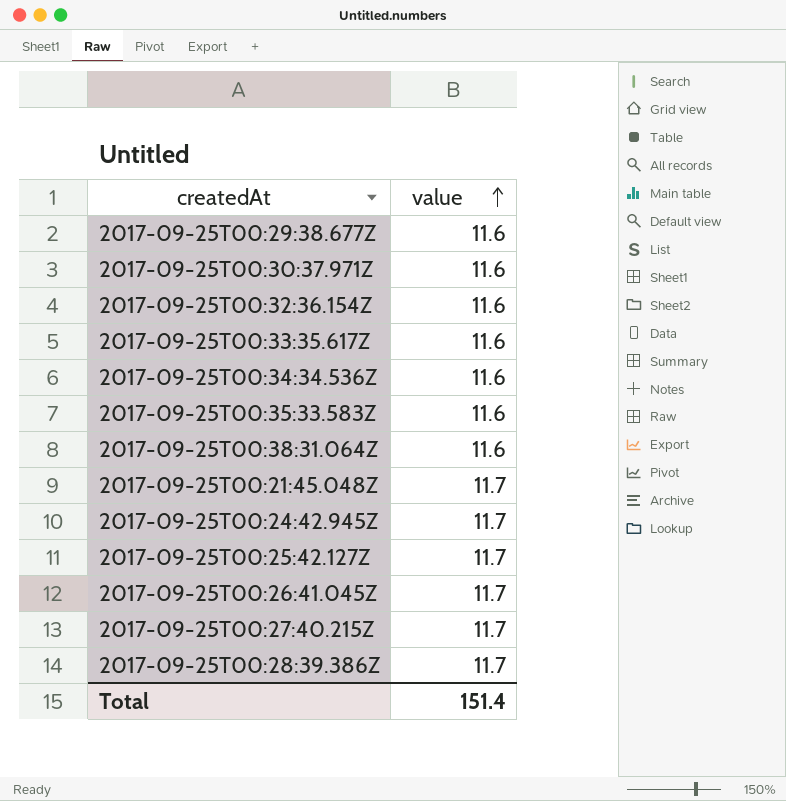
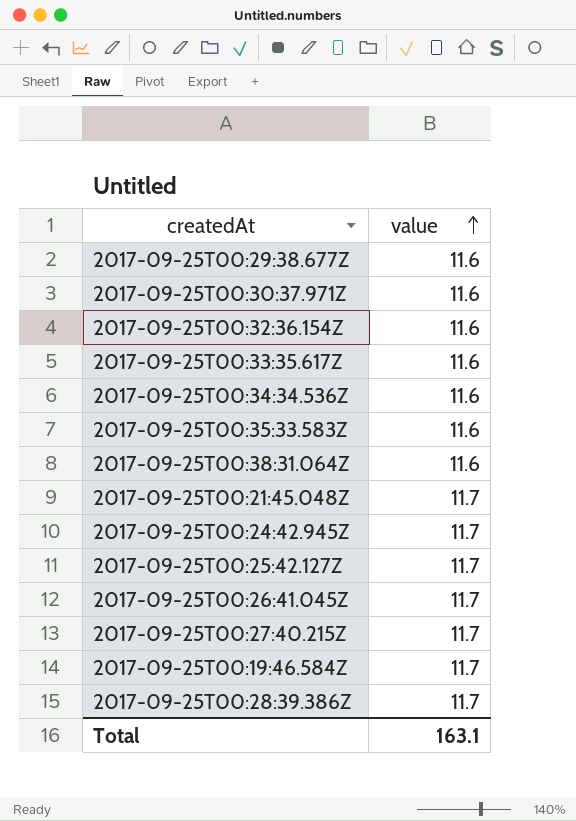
row 2017-09-25T00:19:46.584Z: none -> 11.7
Total | value: 151.4 -> 163.1

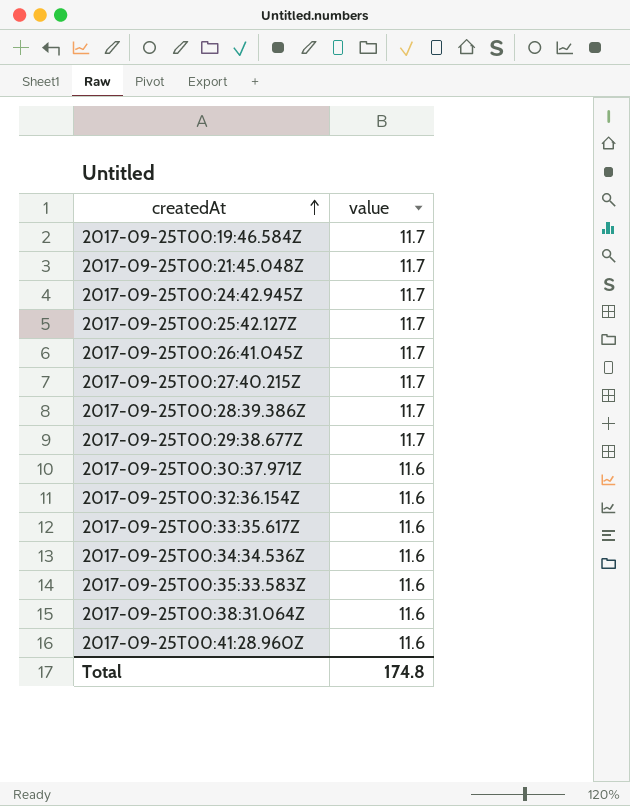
row order: value ascending -> createdAt ascending
2017-09-25T00:29:38.677Z | value: 11.6 -> 11.7
row 2017-09-25T00:41:28.960Z: none -> 11.6
Total | value: 163.1 -> 174.8

